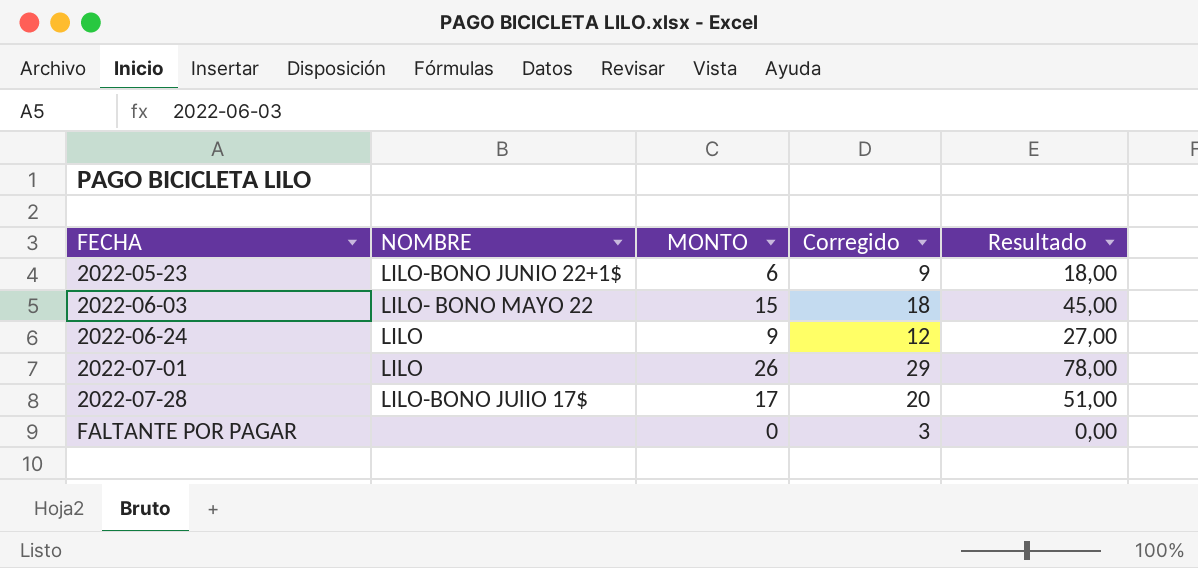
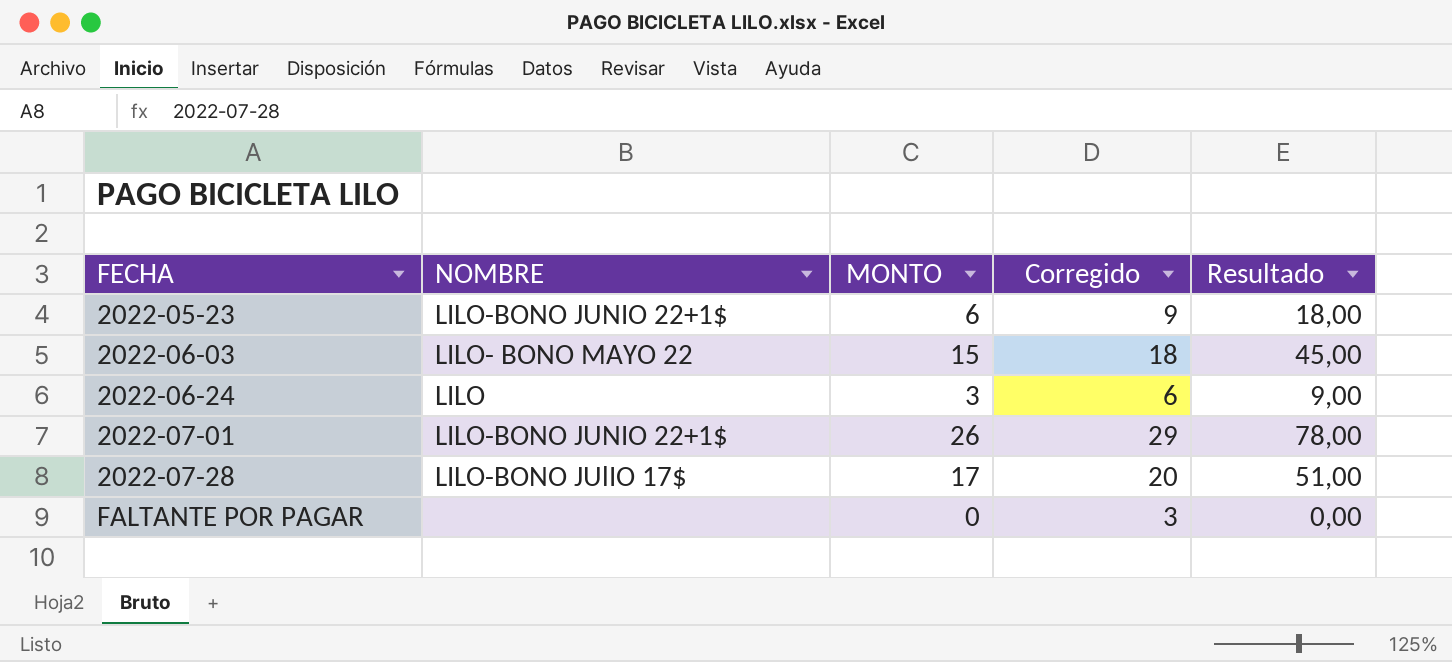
2022-06-24 | MONTO: 9 -> 3
2022-06-24 | Corregido: 12 -> 6
2022-06-24 | Resultado: 27,00 -> 9,00
2022-07-01 | NOMBRE: LILO -> LILO-BONO JUNIO 22+1$

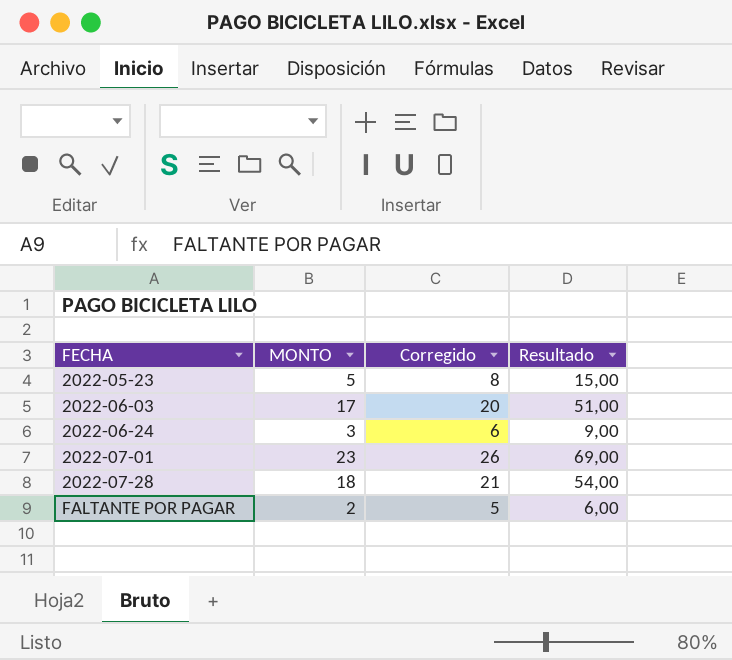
column NOMBRE | position: 2 -> none
2022-05-23 | MONTO: 6 -> 5
2022-05-23 | Corregido: 9 -> 8
2022-05-23 | Resultado: 18,00 -> 15,00
2022-06-03 | MONTO: 15 -> 17
2022-06-03 | Corregido: 18 -> 20
2022-06-03 | Resultado: 45,00 -> 51,00
2022-07-01 | MONTO: 26 -> 23
2022-07-01 | Corregido: 29 -> 26
2022-07-01 | Resultado: 78,00 -> 69,00
2022-07-28 | MONTO: 17 -> 18
2022-07-28 | Corregido: 20 -> 21
2022-07-28 | Resultado: 51,00 -> 54,00
FALTANTE POR PAGAR | MONTO: 0 -> 2
FALTANTE POR PAGAR | Corregido: 3 -> 5
FALTANTE POR PAGAR | Resultado: 0,00 -> 6,00

